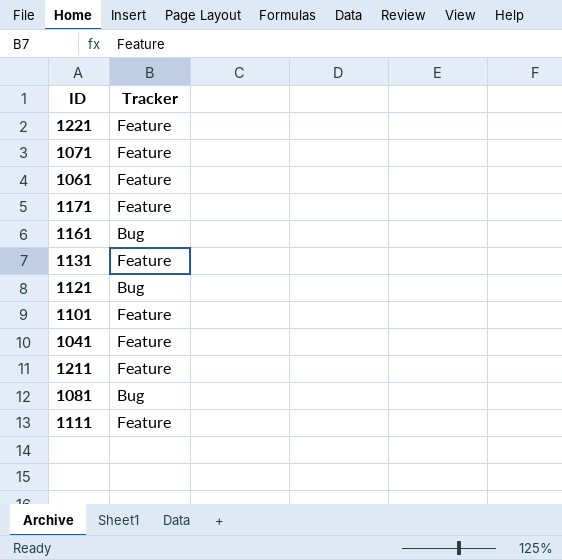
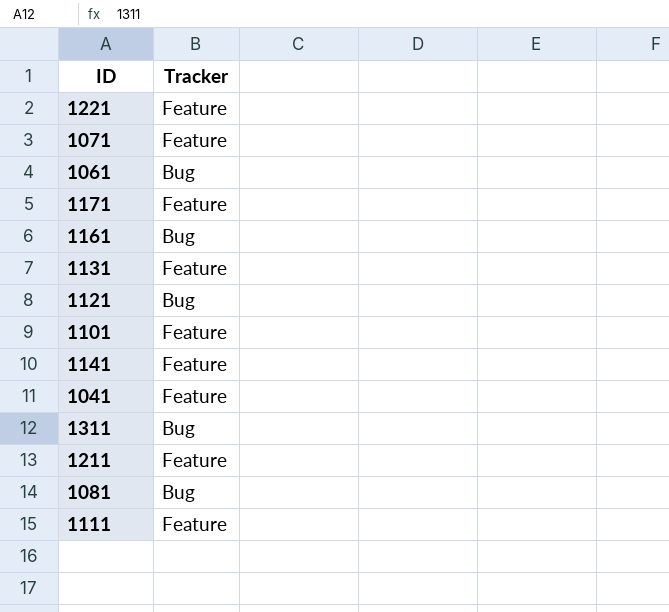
1061 | Tracker: Feature -> Bug
row 1141: none -> Feature
row 1311: none -> Bug

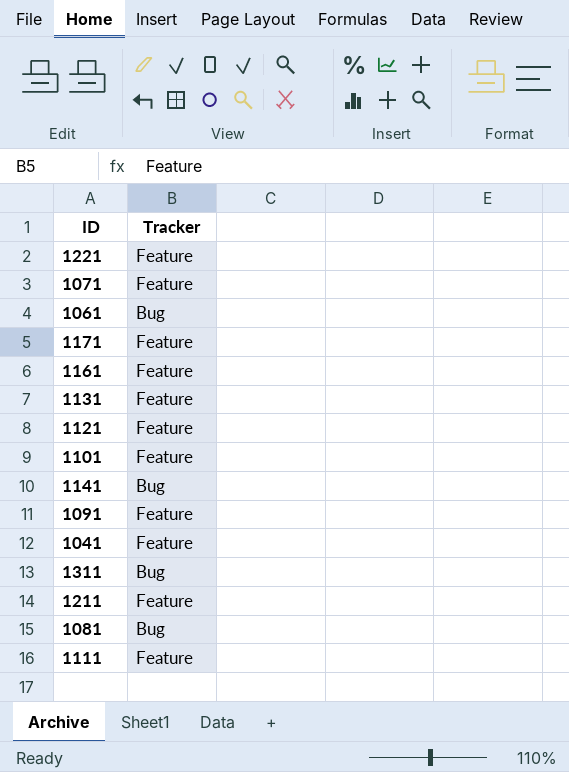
1161 | Tracker: Bug -> Feature
1121 | Tracker: Bug -> Feature
1141 | Tracker: Feature -> Bug
row 1091: none -> Feature

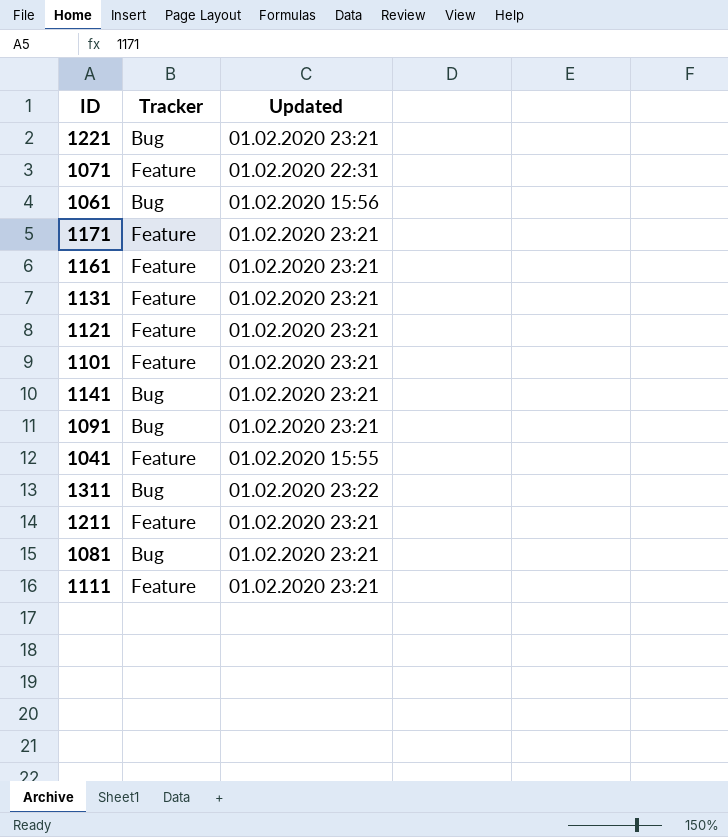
column Updated | position: none -> 3
1221 | Tracker: Feature -> Bug
1091 | Tracker: Feature -> Bug

